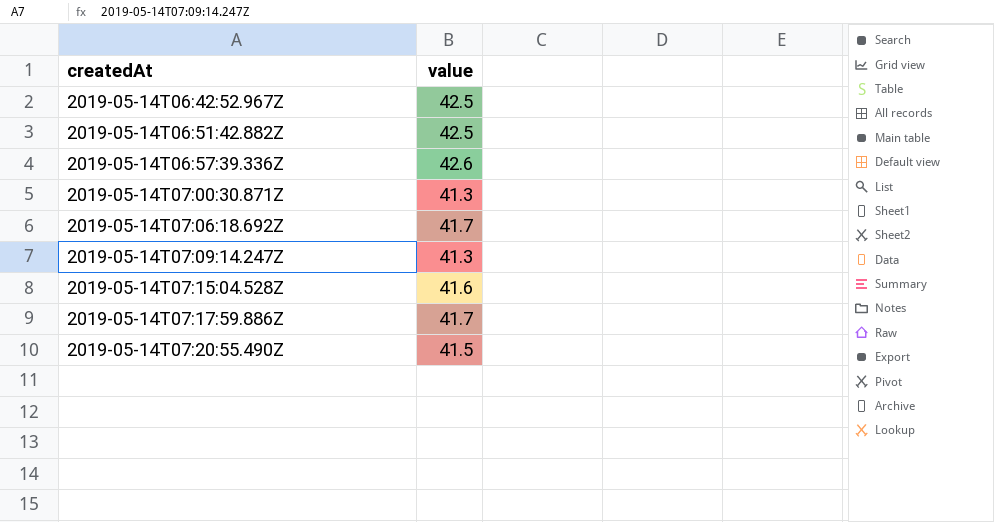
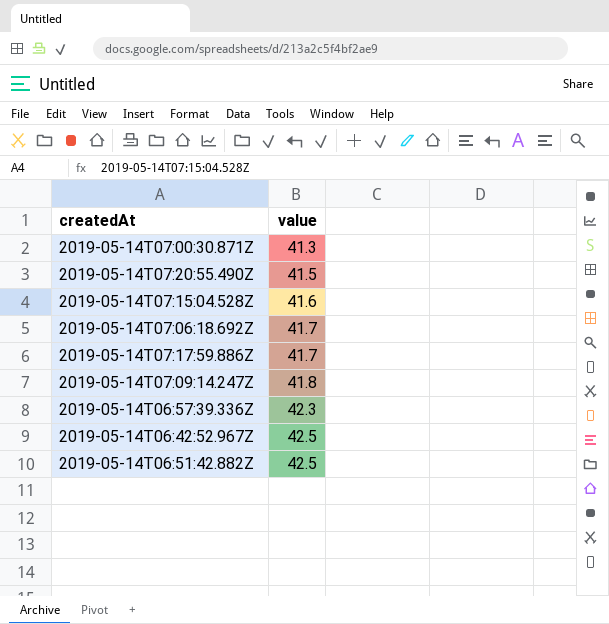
row order: createdAt ascending -> value ascending
2019-05-14T07:09:14.247Z | value: 41.3 -> 41.8
2019-05-14T06:57:39.336Z | value: 42.6 -> 42.3

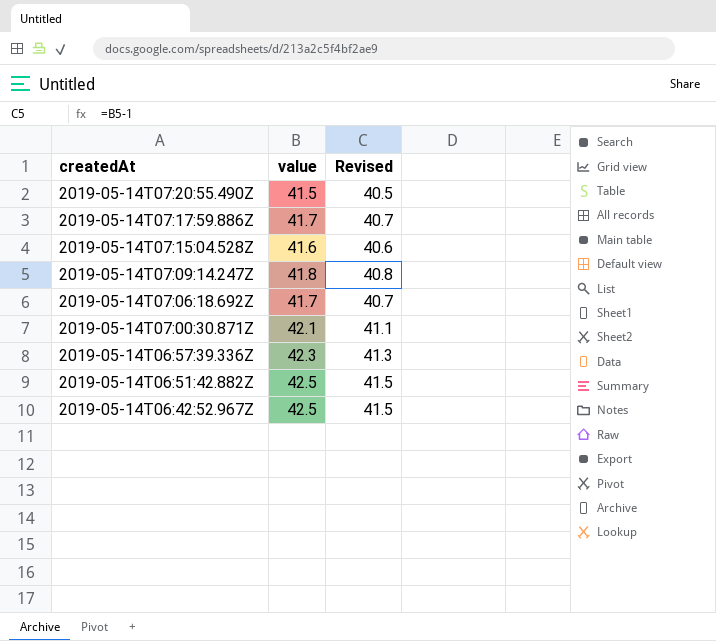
row order: value ascending -> createdAt descending
column Revised | formula: none -> [value] - 1
2019-05-14T07:00:30.871Z | value: 41.3 -> 42.1

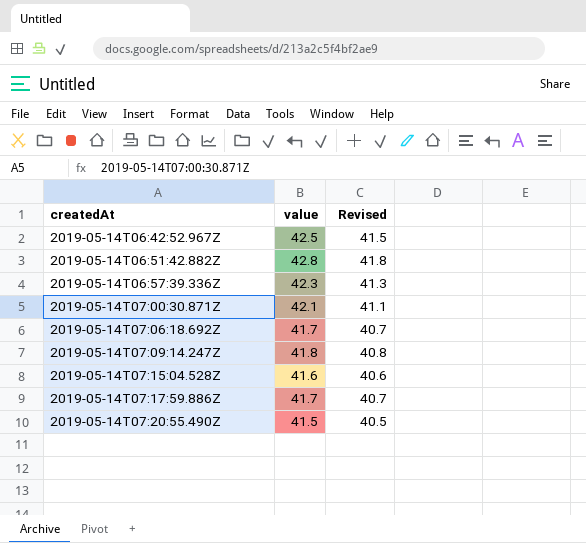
row order: createdAt descending -> createdAt ascending
2019-05-14T06:51:42.882Z | value: 42.5 -> 42.8
2019-05-14T06:51:42.882Z | Revised: 41.5 -> 41.8

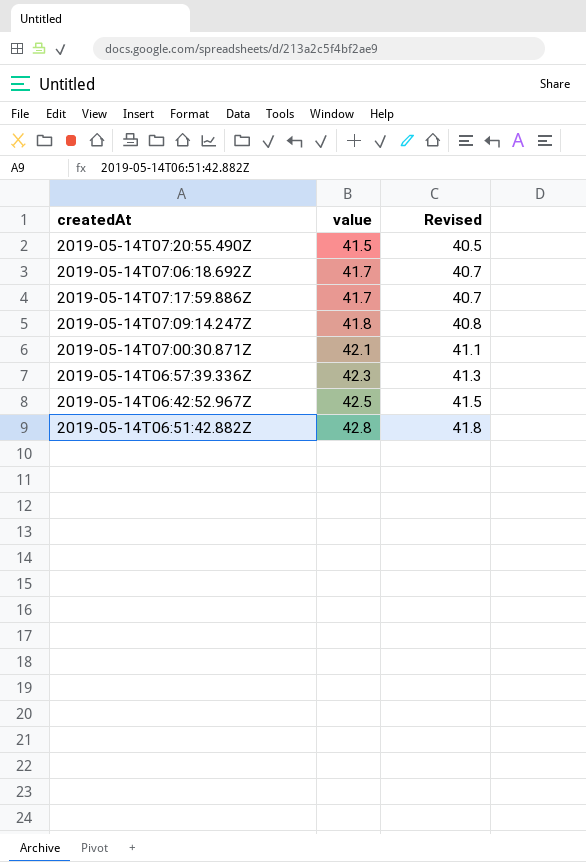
row order: createdAt ascending -> value ascending
row 2019-05-14T07:15:04.528Z: 41.6 | 40.6 -> none

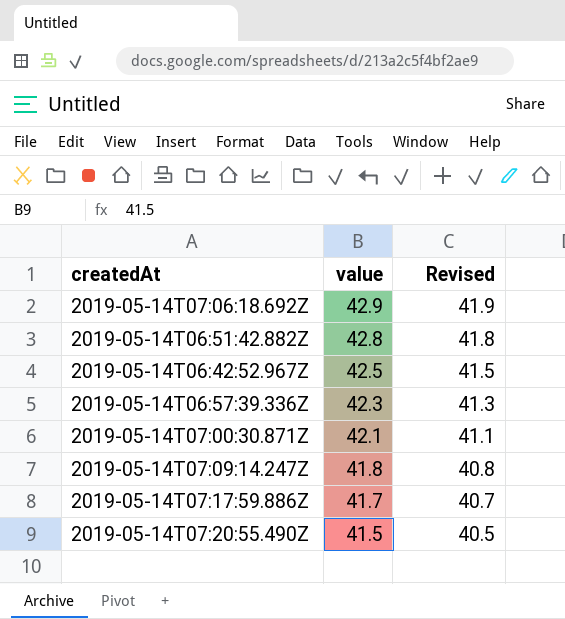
row order: value ascending -> value descending
2019-05-14T07:06:18.692Z | value: 41.7 -> 42.9
2019-05-14T07:06:18.692Z | Revised: 40.7 -> 41.9

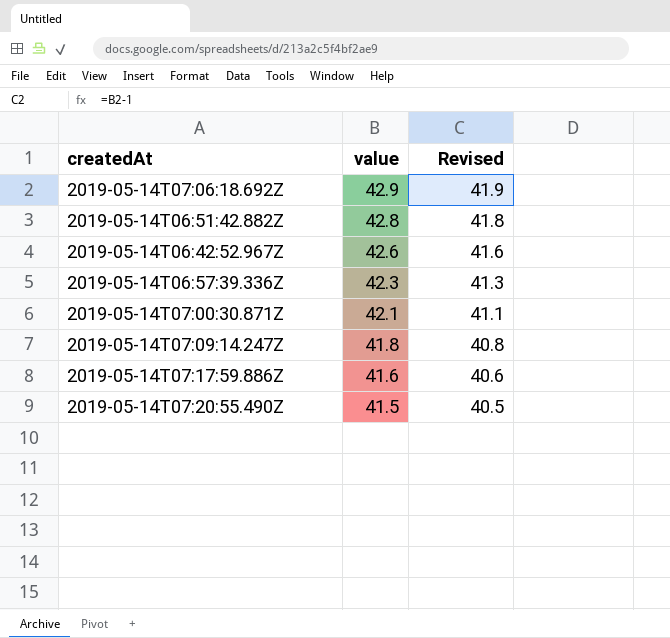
2019-05-14T06:42:52.967Z | value: 42.5 -> 42.6
2019-05-14T06:42:52.967Z | Revised: 41.5 -> 41.6
2019-05-14T07:17:59.886Z | value: 41.7 -> 41.6
2019-05-14T07:17:59.886Z | Revised: 40.7 -> 40.6

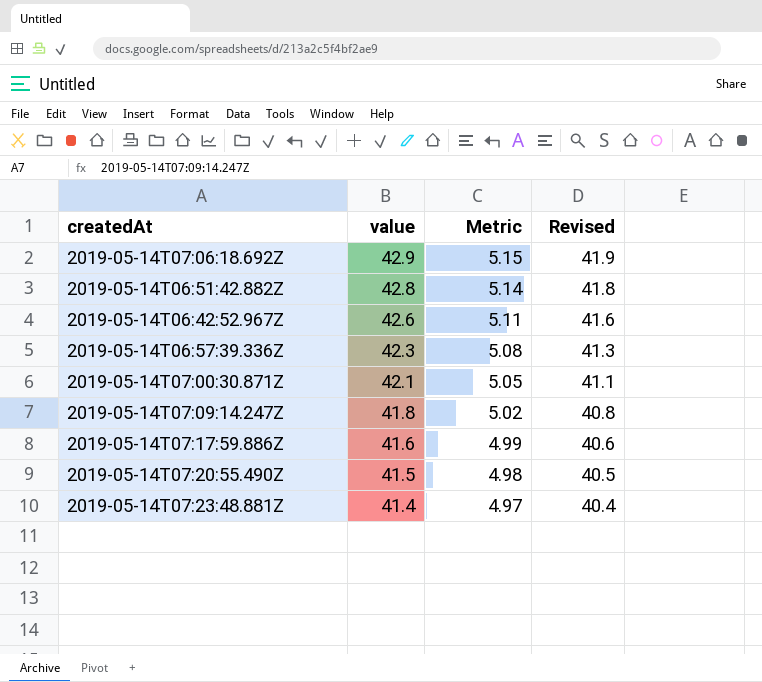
column Metric | formula: none -> [value] * 0.12
row 2019-05-14T07:23:48.881Z: none -> 41.4 | 4.97 | 40.4

